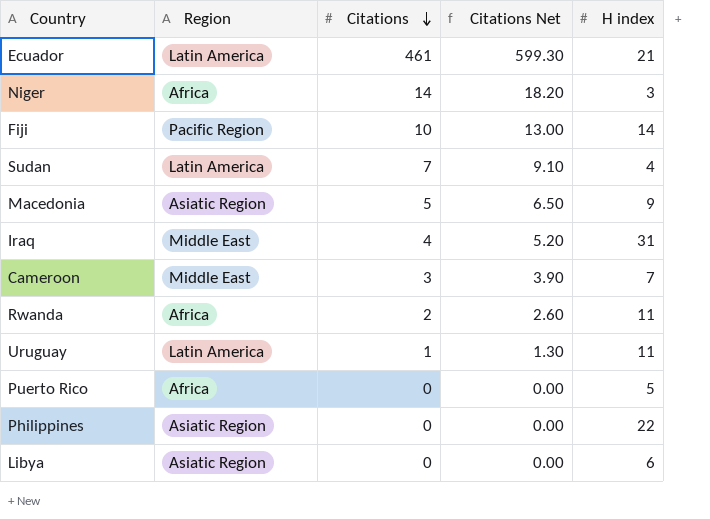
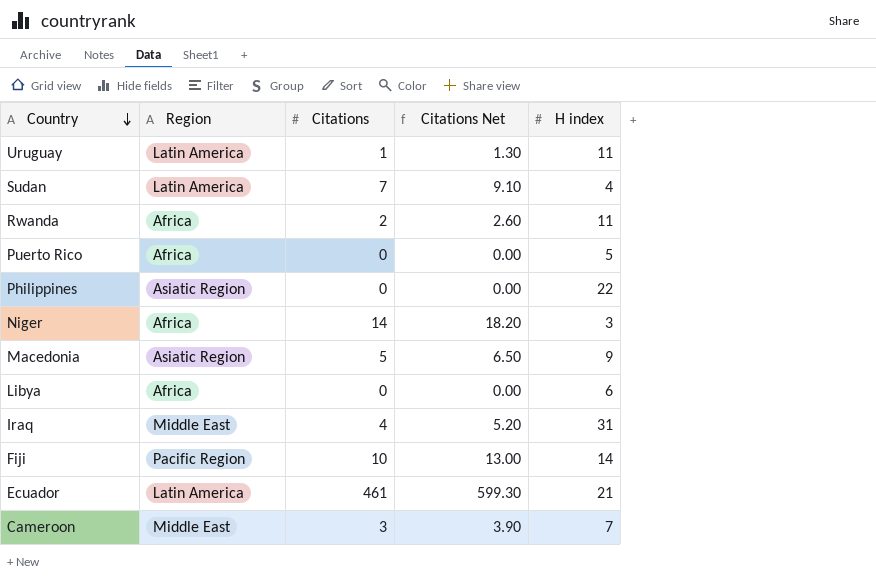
row order: Citations descending -> Country descending
Libya | Region: Asiatic Region -> Africa

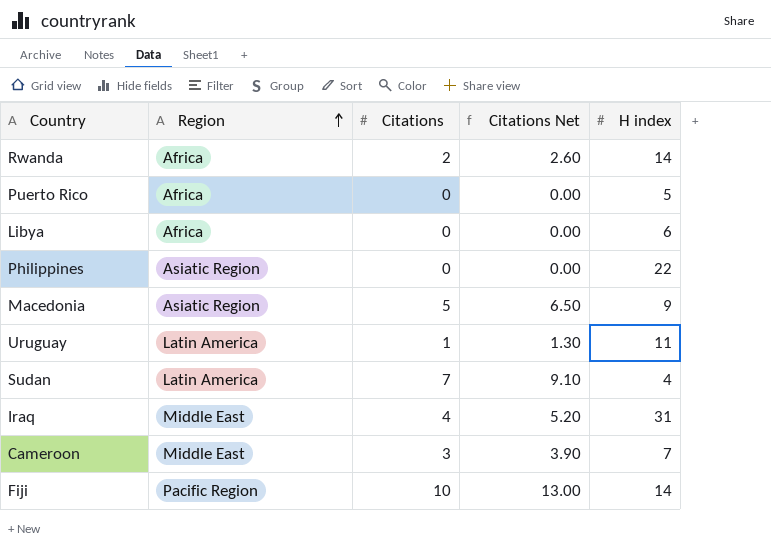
row order: Country descending -> Region ascending
row Niger: Africa | 14 | 18.20 | 3 -> none
row Ecuador: Latin America | 461 | 599.30 | 21 -> none
Rwanda | H index: 11 -> 14

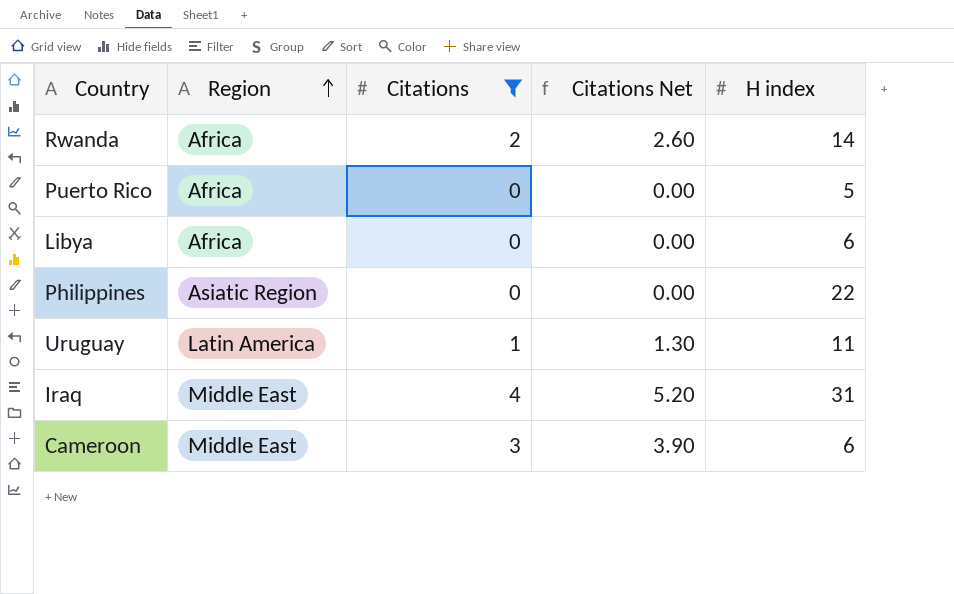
filter: none -> Citations <= 4
Cameroon | H index: 7 -> 6

